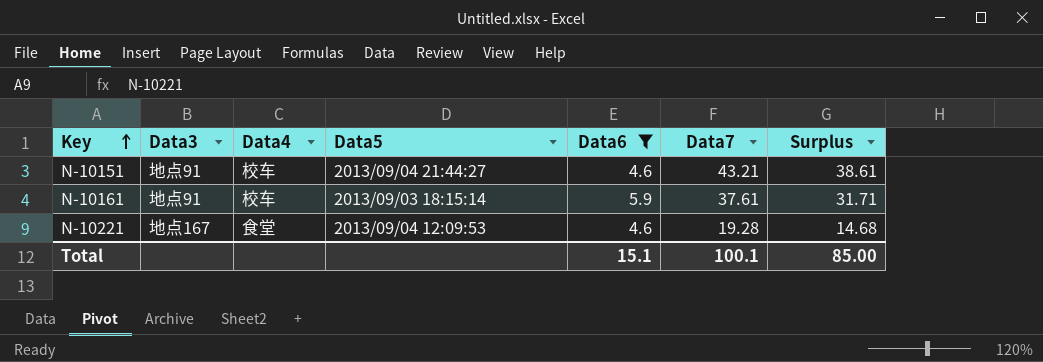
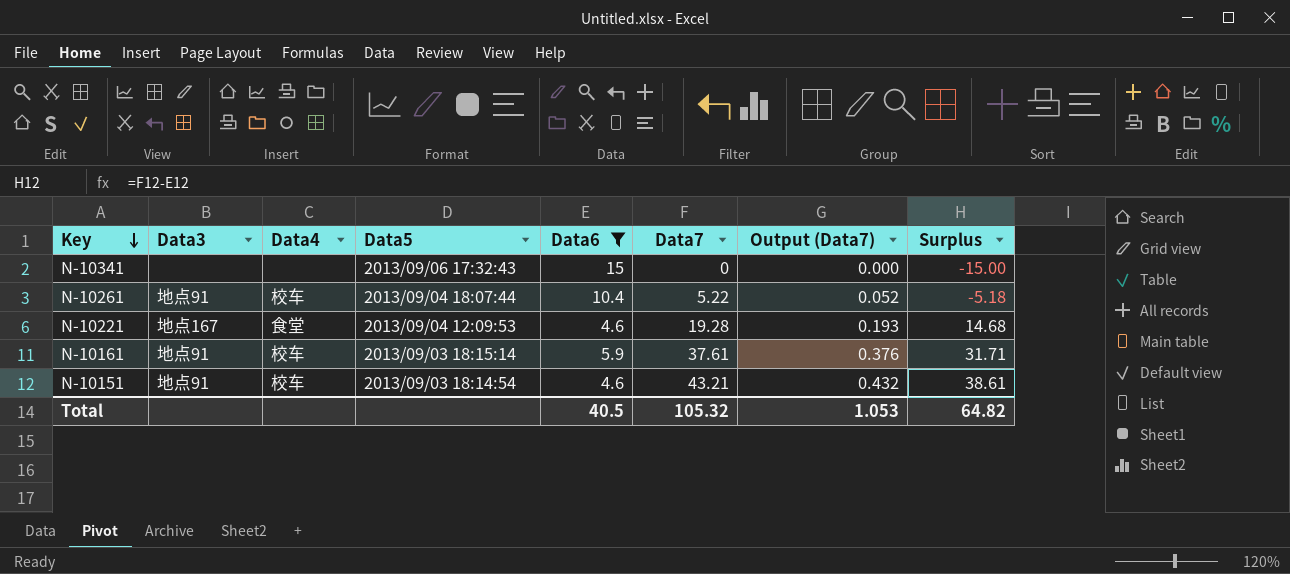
row order: Key ascending -> Key descending
column Output (Data7) | formula: none -> [Data7] * 0.01
row N-10341: none -> none | none | 2013/09/06 17:32:43 | 15 | 0 | 0.000 | -15.00
row N-10261: none -> 地点91 | 校车 | 2013/09/04 18:07:44 | 10.4 | 5.22 | 0.052 | -5.18
N-10151 | Data5: 2013/09/04 21:44:27 -> 2013/09/03 18:14:54
Total | Data6: 15.1 -> 40.5
Total | Data7: 100.1 -> 105.32
Total | Surplus: 85.00 -> 64.82

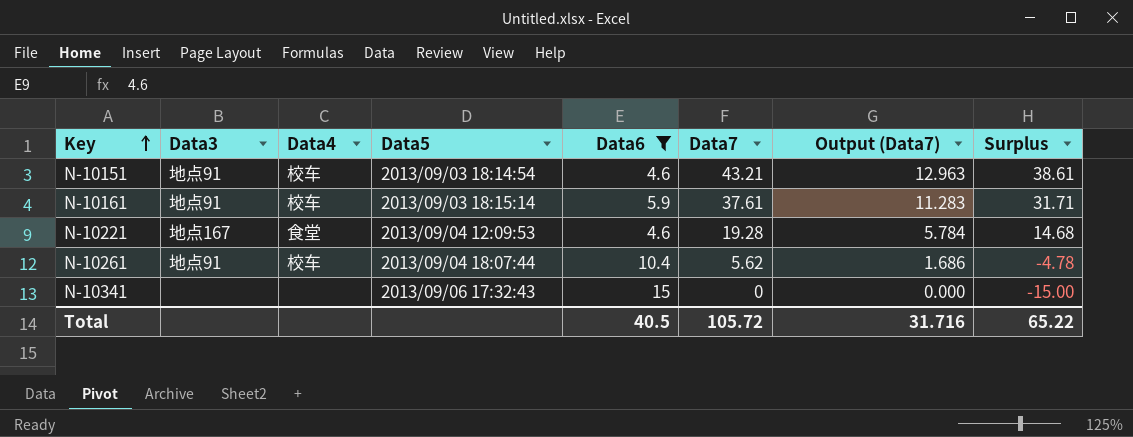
row order: Key descending -> Key ascending
column Output (Data7) | formula: [Data7] * 0.01 -> [Data7] * 0.3
N-10261 | Data7: 5.22 -> 5.62
N-10261 | Surplus: -5.18 -> -4.78
Total | Data7: 105.32 -> 105.72
Total | Output (Data7): 1.053 -> 31.716
Total | Surplus: 64.82 -> 65.22

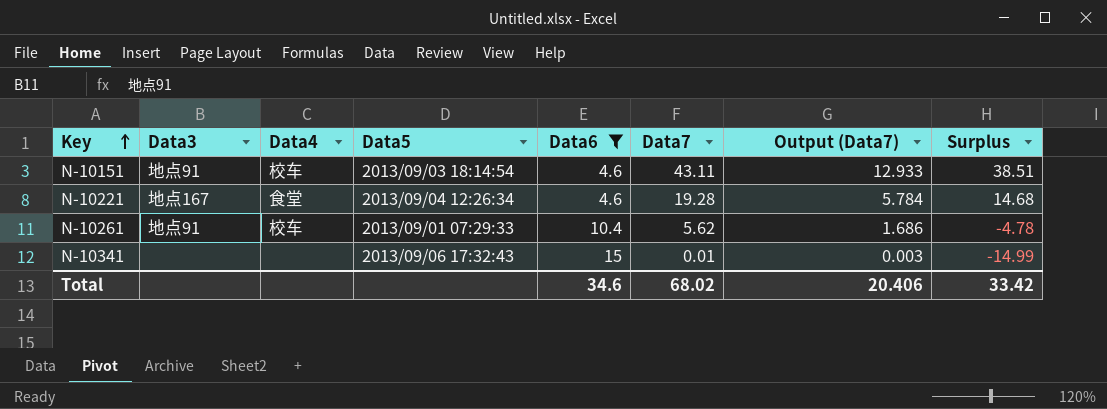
row N-10161: 地点91 | 校车 | 2013/09/03 18:15:14 | 5.9 | 37.61 | 11.283 | 31.71 -> none
N-10151 | Data7: 43.21 -> 43.11
N-10151 | Output (Data7): 12.963 -> 12.933
N-10151 | Surplus: 38.61 -> 38.51
N-10221 | Data5: 2013/09/04 12:09:53 -> 2013/09/04 12:26:34
N-10261 | Data5: 2013/09/04 18:07:44 -> 2013/09/01 07:29:33
N-10341 | Data7: 0 -> 0.01
N-10341 | Output (Data7): 0.000 -> 0.003
N-10341 | Surplus: -15.00 -> -14.99
Total | Data6: 40.5 -> 34.6
Total | Data7: 105.72 -> 68.02
Total | Output (Data7): 31.716 -> 20.406
Total | Surplus: 65.22 -> 33.42

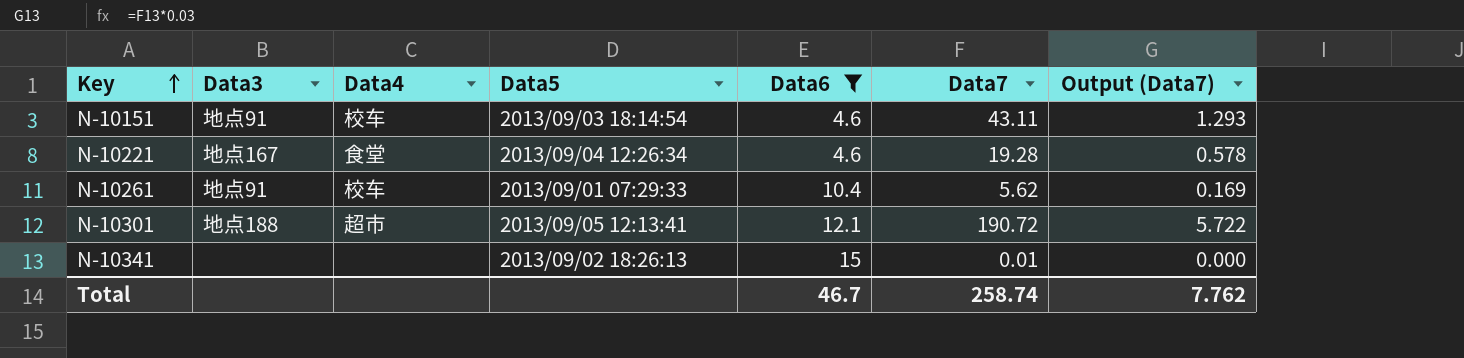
column Surplus | formula: [Data7] - [Data6] -> none
column Output (Data7) | formula: [Data7] * 0.3 -> [Data7] * 0.03
row N-10301: none -> 地点188 | 超市 | 2013/09/05 12:13:41 | 12.1 | 190.72 | 5.722
N-10341 | Data5: 2013/09/06 17:32:43 -> 2013/09/02 18:26:13
Total | Data6: 34.6 -> 46.7
Total | Data7: 68.02 -> 258.74
Total | Output (Data7): 20.406 -> 7.762

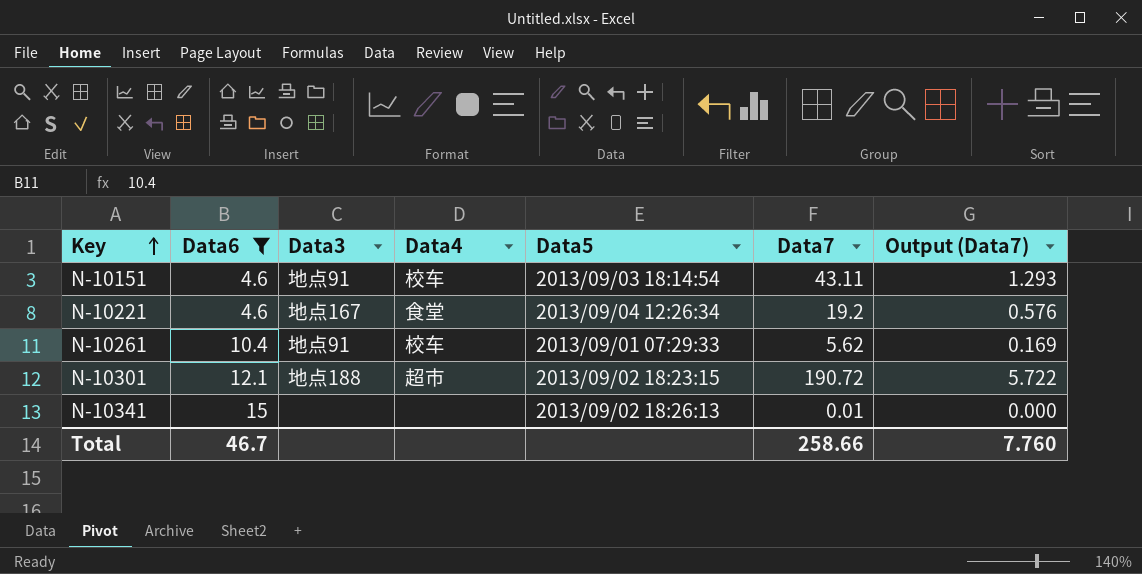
column Data6 | position: 5 -> 2
N-10221 | Data7: 19.28 -> 19.2
N-10221 | Output (Data7): 0.578 -> 0.576
N-10301 | Data5: 2013/09/05 12:13:41 -> 2013/09/02 18:23:15
Total | Data7: 258.74 -> 258.66
Total | Output (Data7): 7.762 -> 7.760

